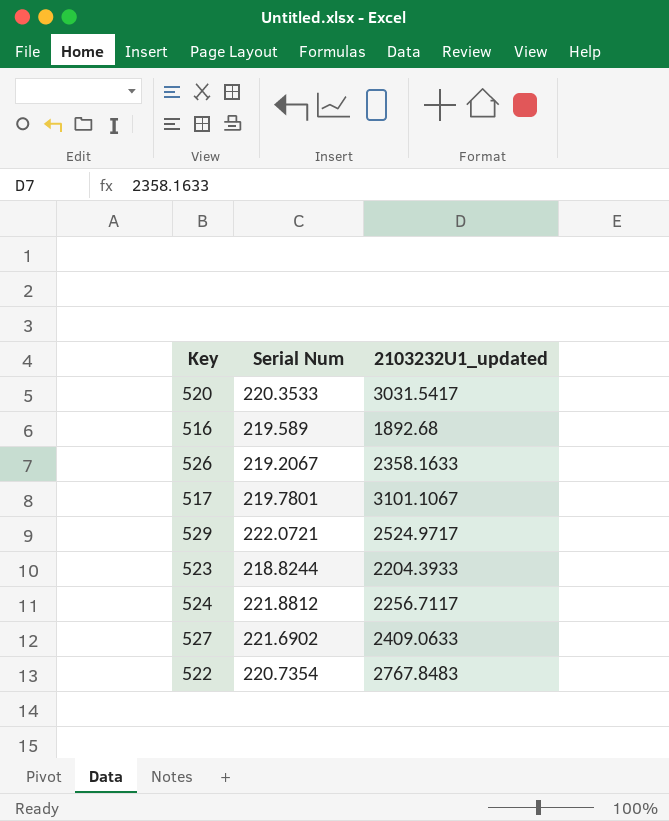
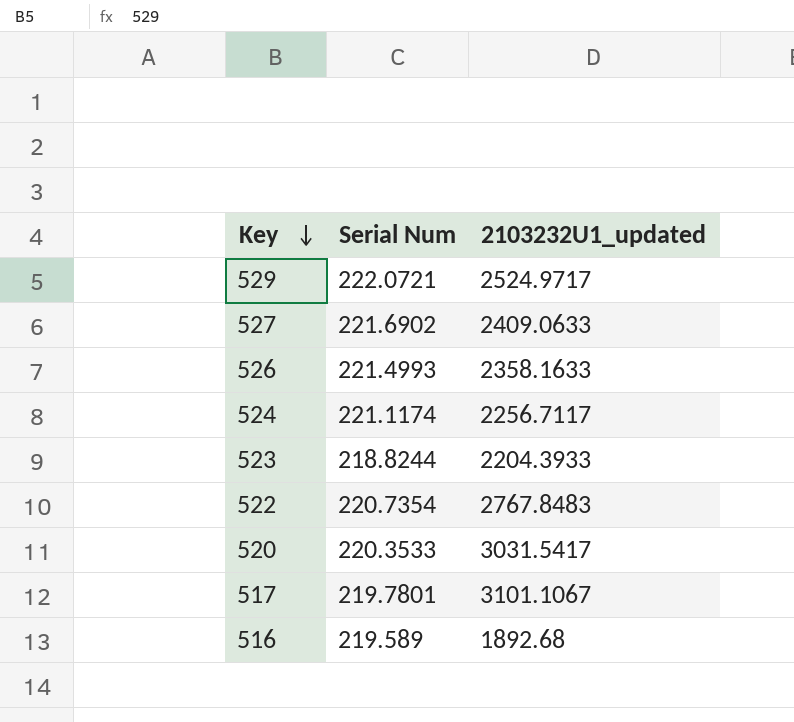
row order: none -> Key descending
526 | Serial Num: 219.2067 -> 221.4993
524 | Serial Num: 221.8812 -> 221.1174

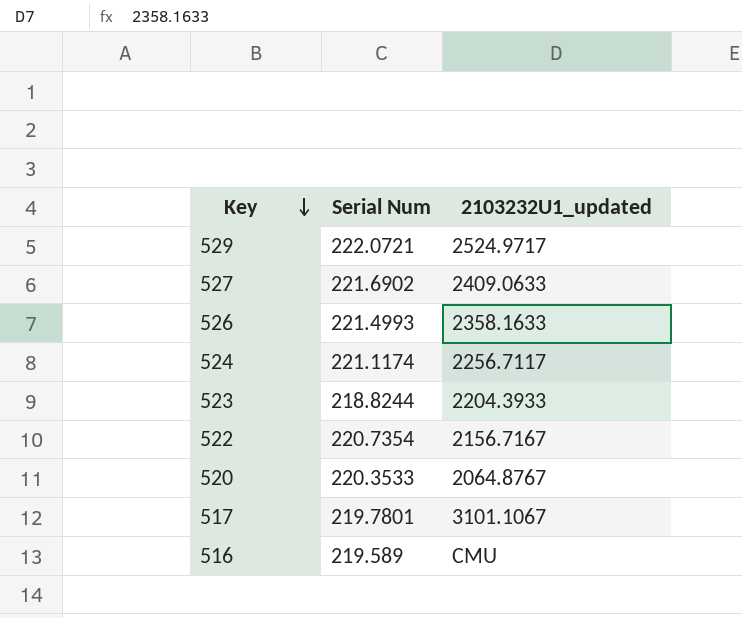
522 | 2103232U1_updated: 2767.8483 -> 2156.7167
520 | 2103232U1_updated: 3031.5417 -> 2064.8767
516 | 2103232U1_updated: 1892.68 -> CMU

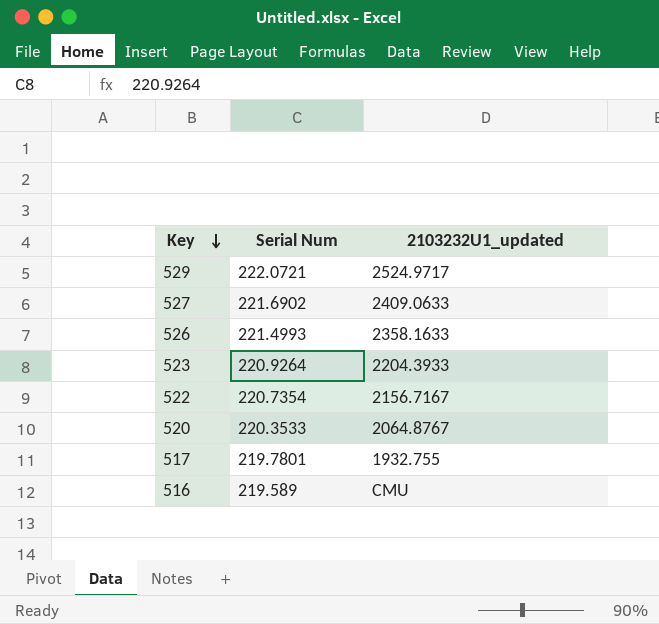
row 524: 221.1174 | 2256.7117 -> none
523 | Serial Num: 218.8244 -> 220.9264
517 | 2103232U1_updated: 3101.1067 -> 1932.755

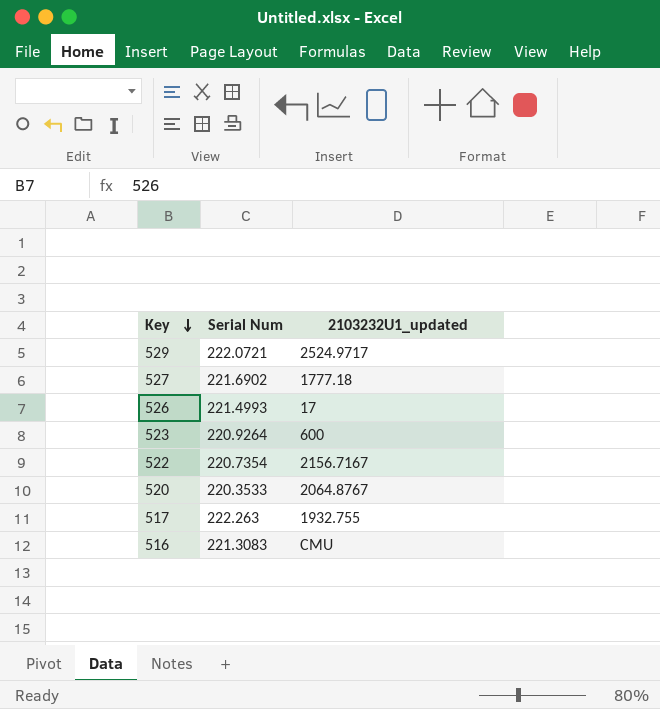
527 | 2103232U1_updated: 2409.0633 -> 1777.18
526 | 2103232U1_updated: 2358.1633 -> 17
523 | 2103232U1_updated: 2204.3933 -> 600
517 | Serial Num: 219.7801 -> 222.263
516 | Serial Num: 219.589 -> 221.3083

